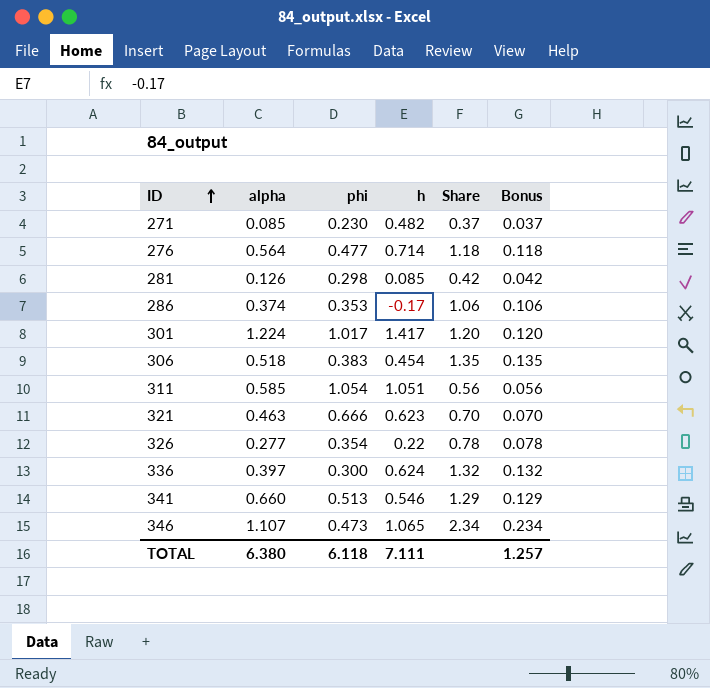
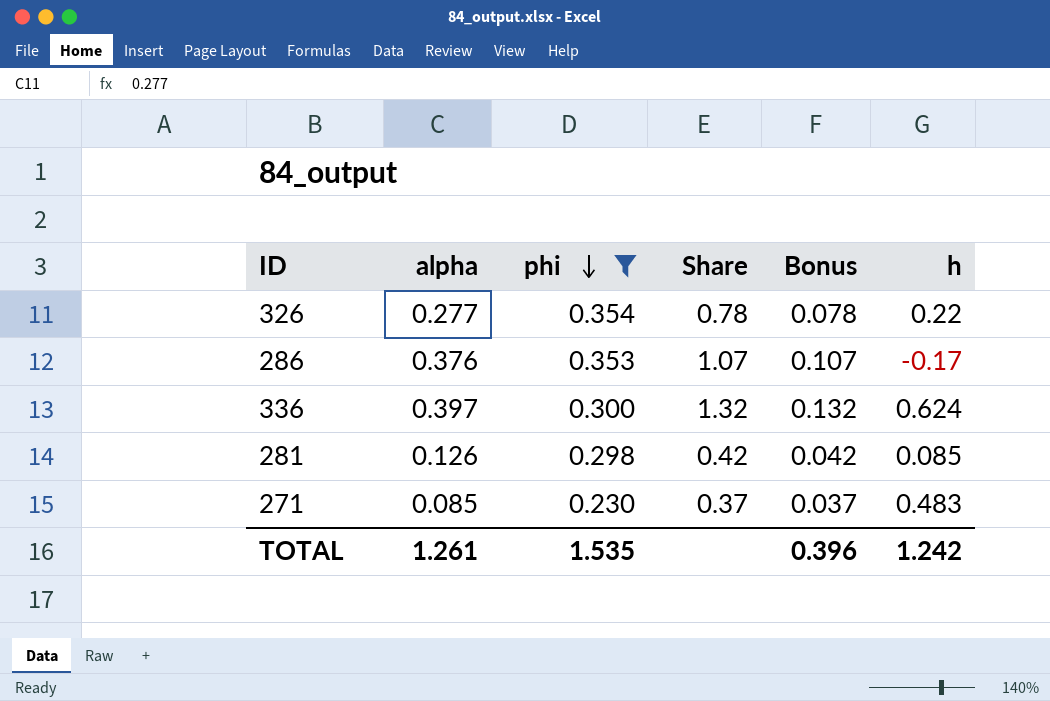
filter: none -> phi <= 0.354
row order: ID ascending -> phi descending
column h | position: 4 -> 6
286 | alpha: 0.374 -> 0.376
286 | Share: 1.06 -> 1.07
286 | Bonus: 0.106 -> 0.107
271 | h: 0.482 -> 0.483
TOTAL | alpha: 6.380 -> 1.261
TOTAL | phi: 6.118 -> 1.535
TOTAL | Bonus: 1.257 -> 0.396
TOTAL | h: 7.111 -> 1.242

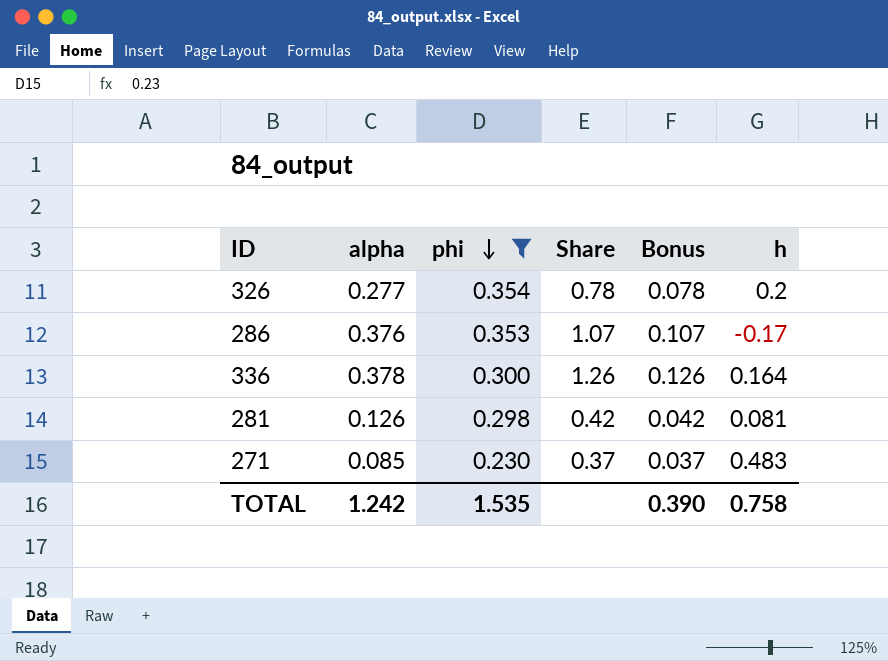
326 | h: 0.22 -> 0.2
336 | alpha: 0.397 -> 0.378
336 | Share: 1.32 -> 1.26
336 | Bonus: 0.132 -> 0.126
336 | h: 0.624 -> 0.164
281 | h: 0.085 -> 0.081
TOTAL | alpha: 1.261 -> 1.242
TOTAL | Bonus: 0.396 -> 0.390
TOTAL | h: 1.242 -> 0.758

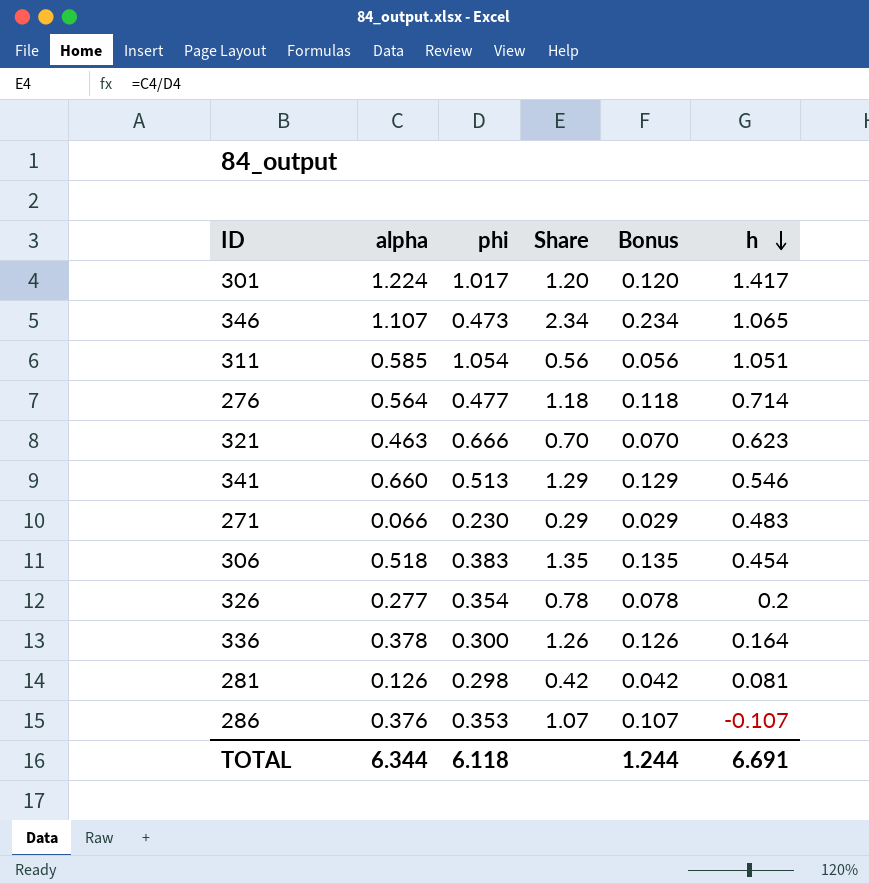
filter: phi <= 0.354 -> none
row order: phi descending -> h descending
271 | alpha: 0.085 -> 0.066
271 | Share: 0.37 -> 0.29
271 | Bonus: 0.037 -> 0.029
286 | h: -0.17 -> -0.107
TOTAL | alpha: 1.242 -> 6.344
TOTAL | phi: 1.535 -> 6.118
TOTAL | Bonus: 0.390 -> 1.244
TOTAL | h: 0.758 -> 6.691

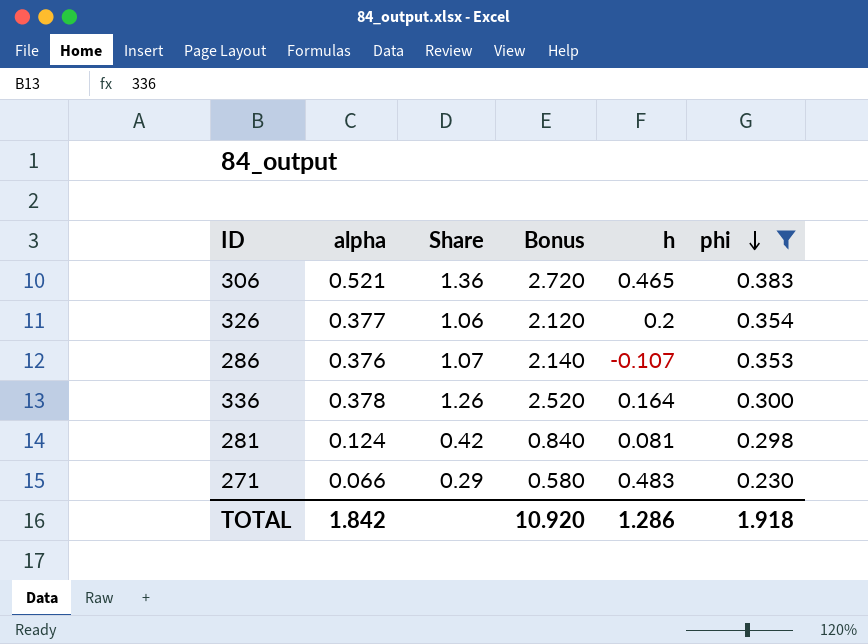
filter: none -> phi <= 0.383
row order: h descending -> phi descending
column Bonus | formula: [Share] * 0.1 -> [Share] * 2
column phi | position: 3 -> 6
306 | alpha: 0.518 -> 0.521
306 | Share: 1.35 -> 1.36
306 | h: 0.454 -> 0.465
326 | alpha: 0.277 -> 0.377
326 | Share: 0.78 -> 1.06
281 | alpha: 0.126 -> 0.124
TOTAL | alpha: 6.344 -> 1.842
TOTAL | Bonus: 1.244 -> 10.920
TOTAL | h: 6.691 -> 1.286
TOTAL | phi: 6.118 -> 1.918

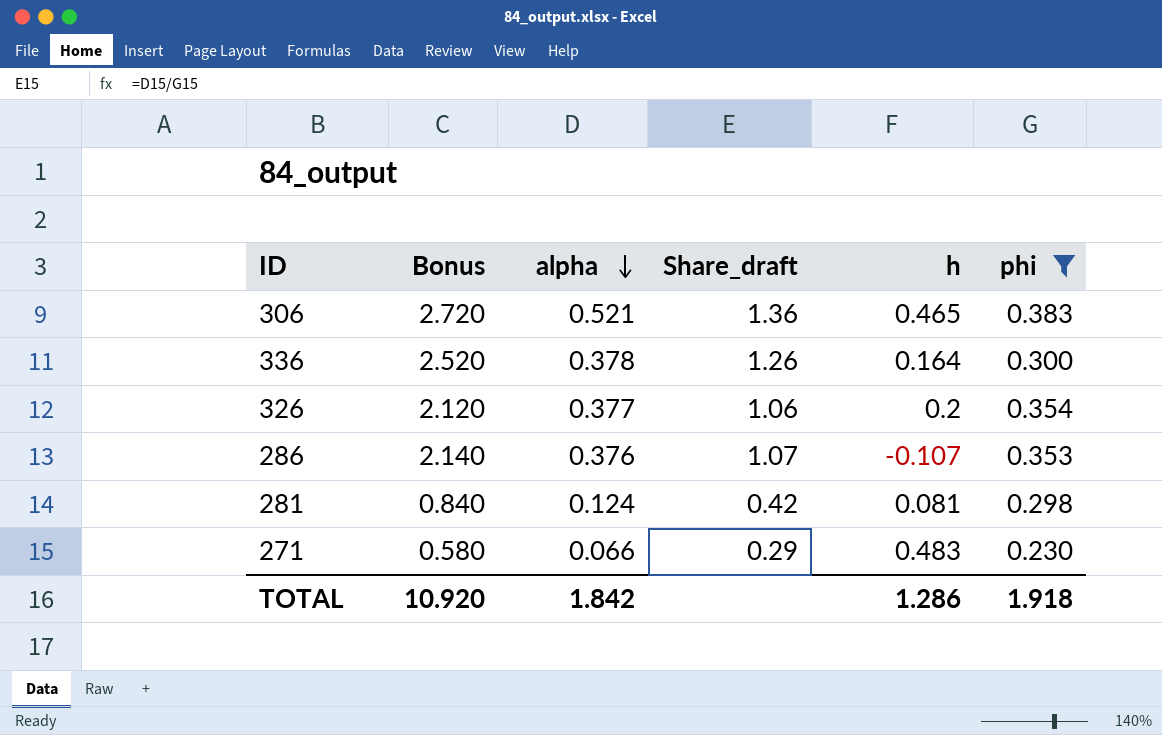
row order: phi descending -> alpha descending
column Bonus | position: 4 -> 2
column name: Share -> Share_draft

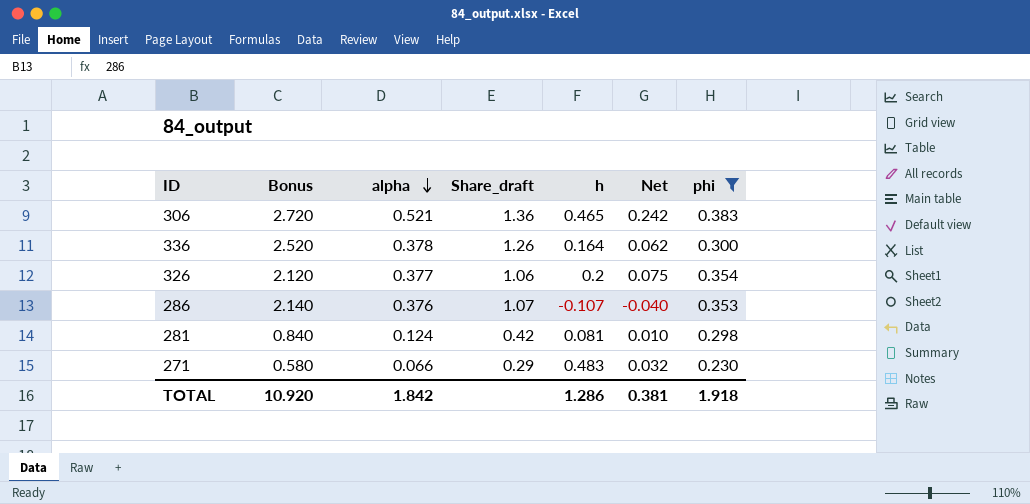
column Net | formula: none -> [alpha] * [h]

